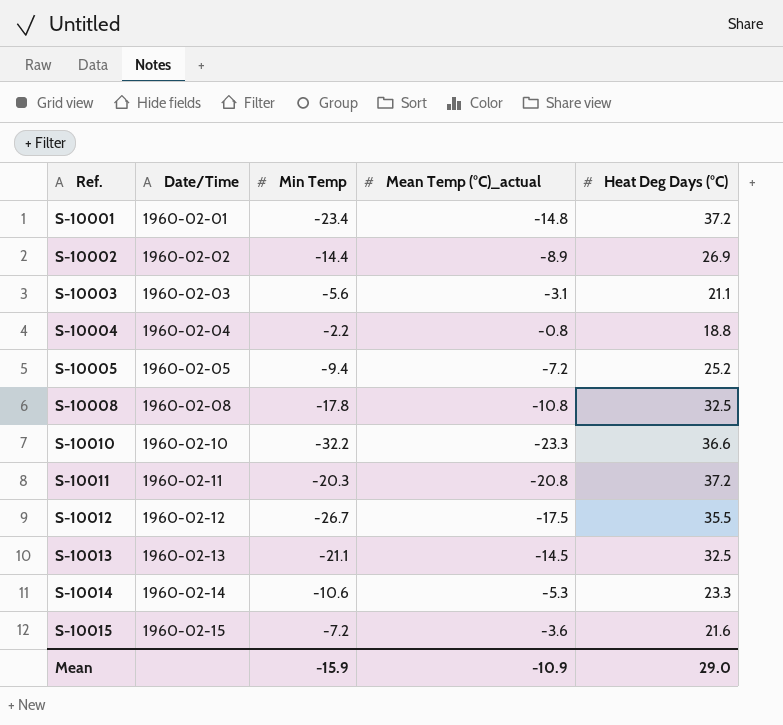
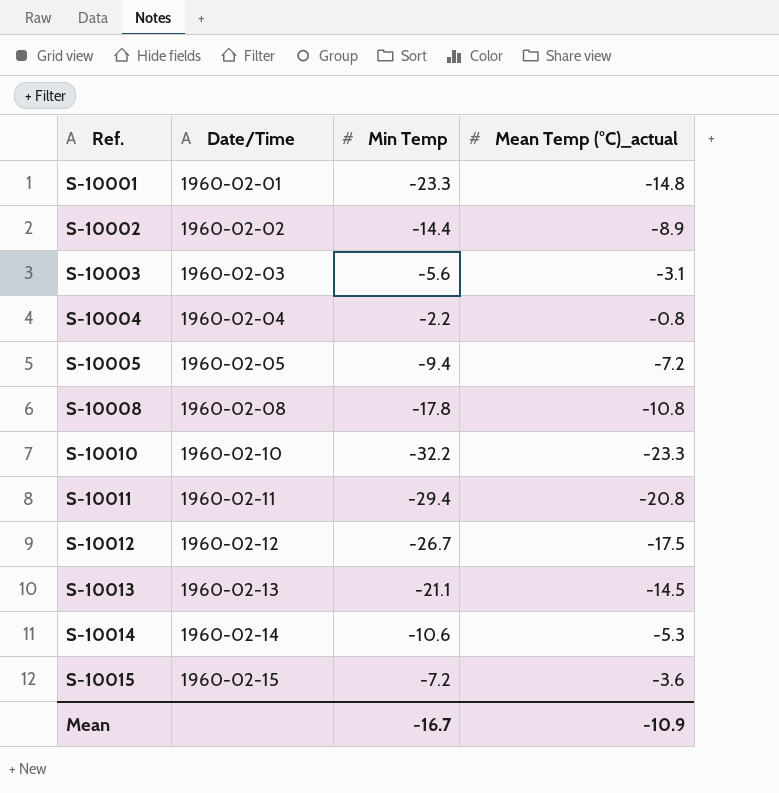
column Heat Deg Days (°C) | position: 5 -> none
S-10001 | Min Temp: -23.4 -> -23.3
S-10011 | Min Temp: -20.3 -> -29.4
Mean | Min Temp: -15.9 -> -16.7

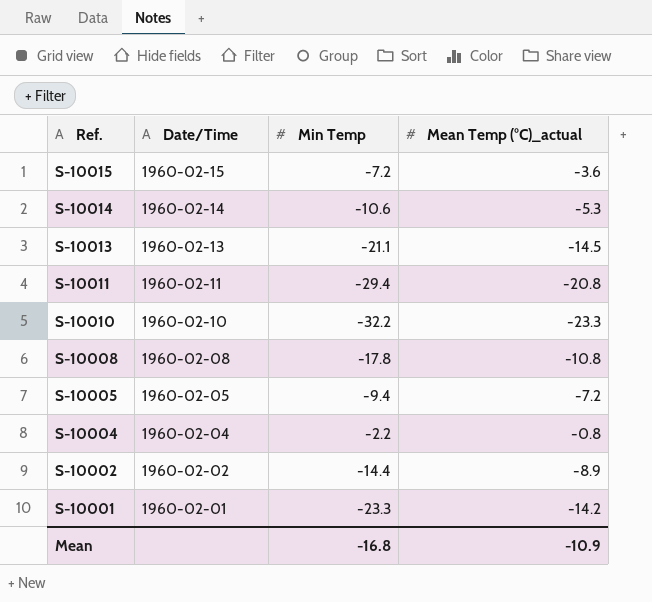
row order: Ref. ascending -> Ref. descending
row S-10003: 1960-02-03 | -5.6 | -3.1 -> none
row S-10012: 1960-02-12 | -26.7 | -17.5 -> none
S-10001 | Mean Temp (°C)_actual: -14.8 -> -14.2
Mean | Min Temp: -16.7 -> -16.8

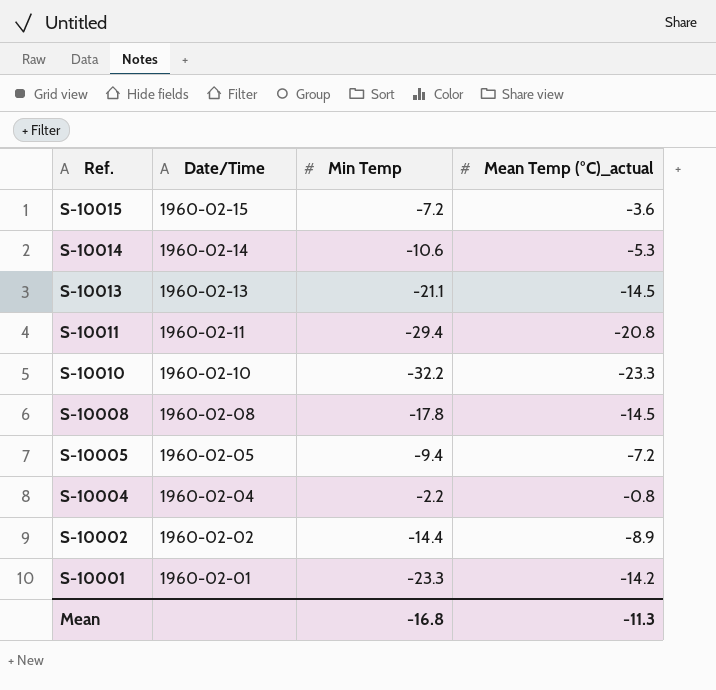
S-10008 | Mean Temp (°C)_actual: -10.8 -> -14.5
Mean | Mean Temp (°C)_actual: -10.9 -> -11.3

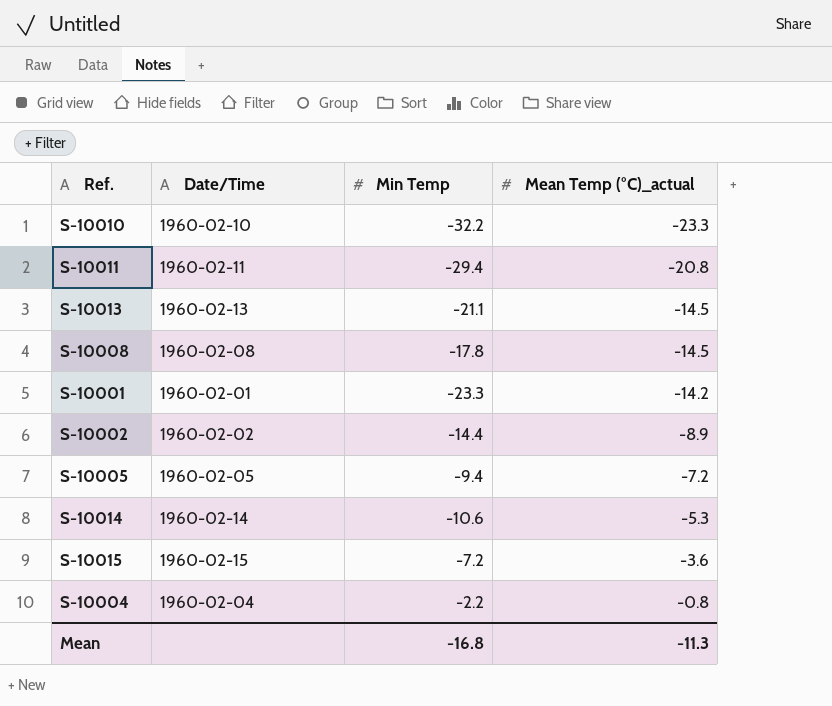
row order: Ref. descending -> Mean Temp (°C)_actual ascending

